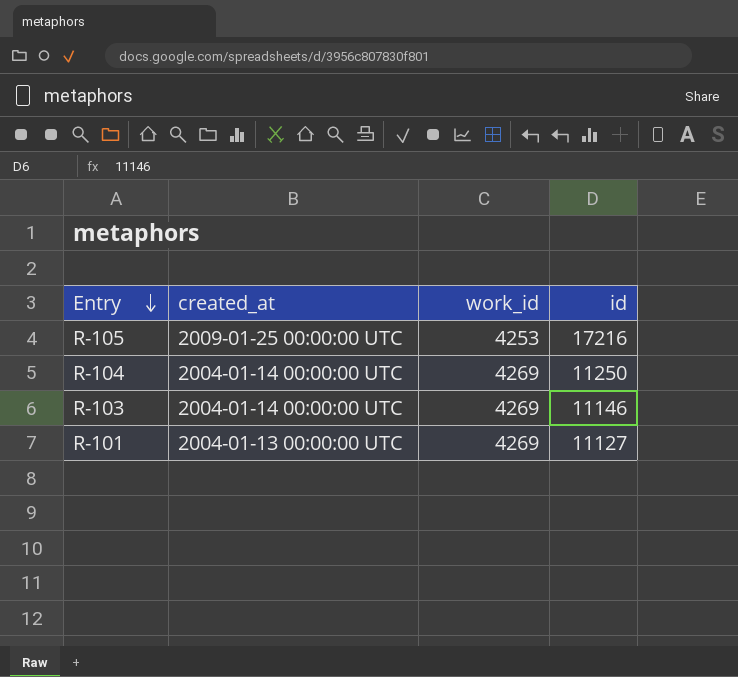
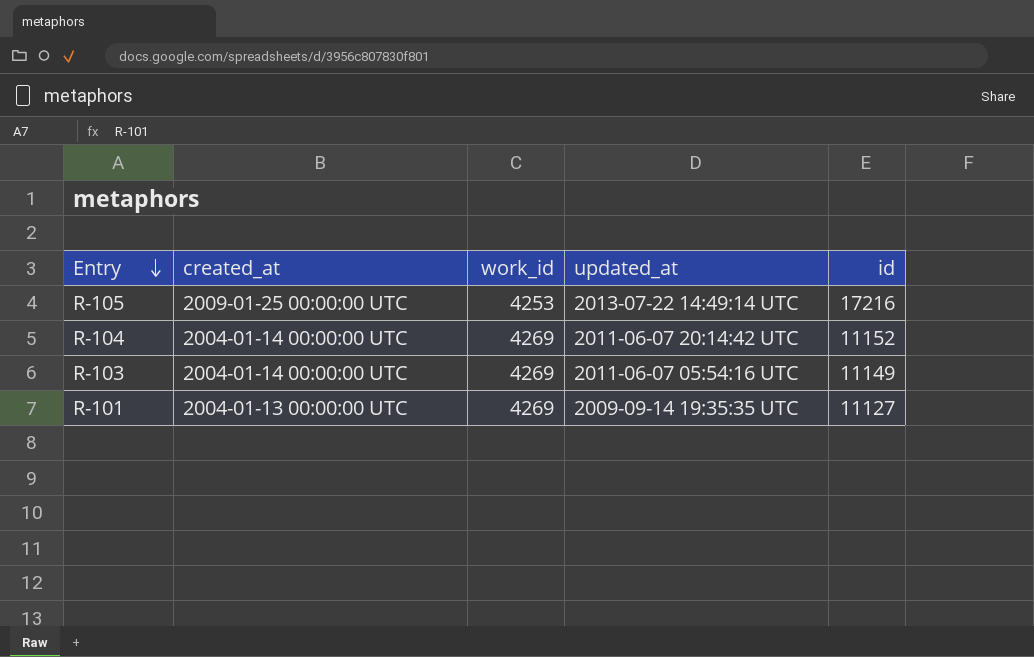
column updated_at | position: none -> 4
R-104 | id: 11250 -> 11152
R-103 | id: 11146 -> 11149

